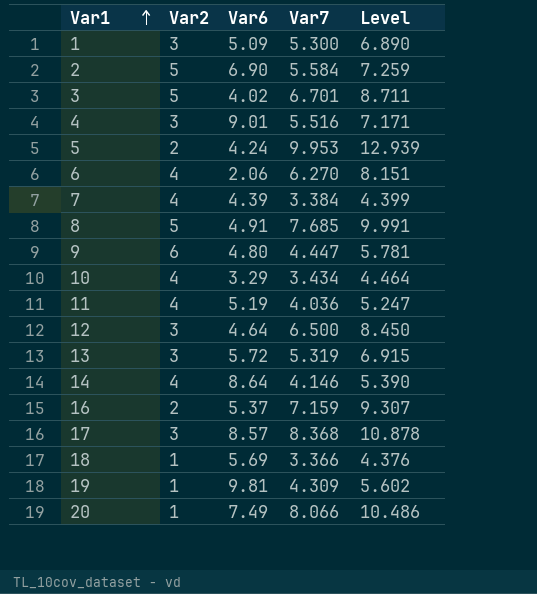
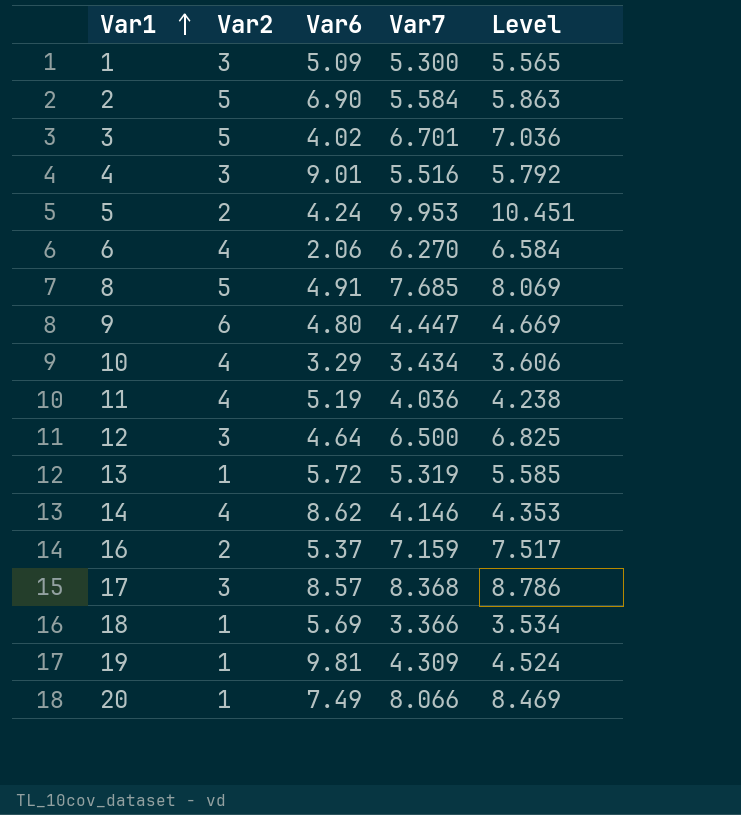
column Level | formula: [Var7] * 1.3 -> [Var7] * 1.05
row 7: 4 | 4.39 | 3.384 | 4.399 -> none
13 | Var2: 3 -> 1
14 | Var6: 8.64 -> 8.62

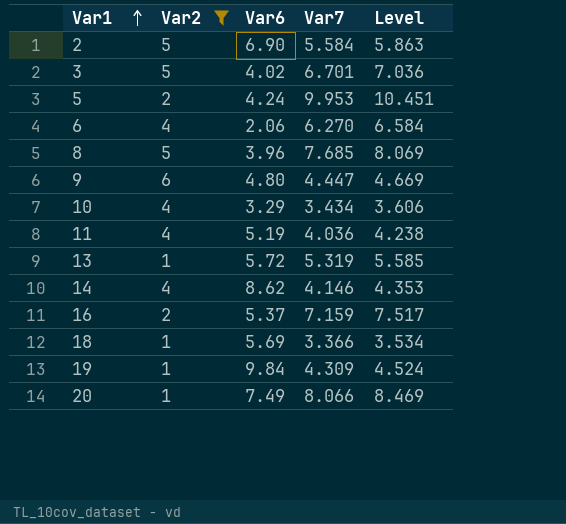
filter: none -> Var2 != 3
8 | Var6: 4.91 -> 3.96
19 | Var6: 9.81 -> 9.84

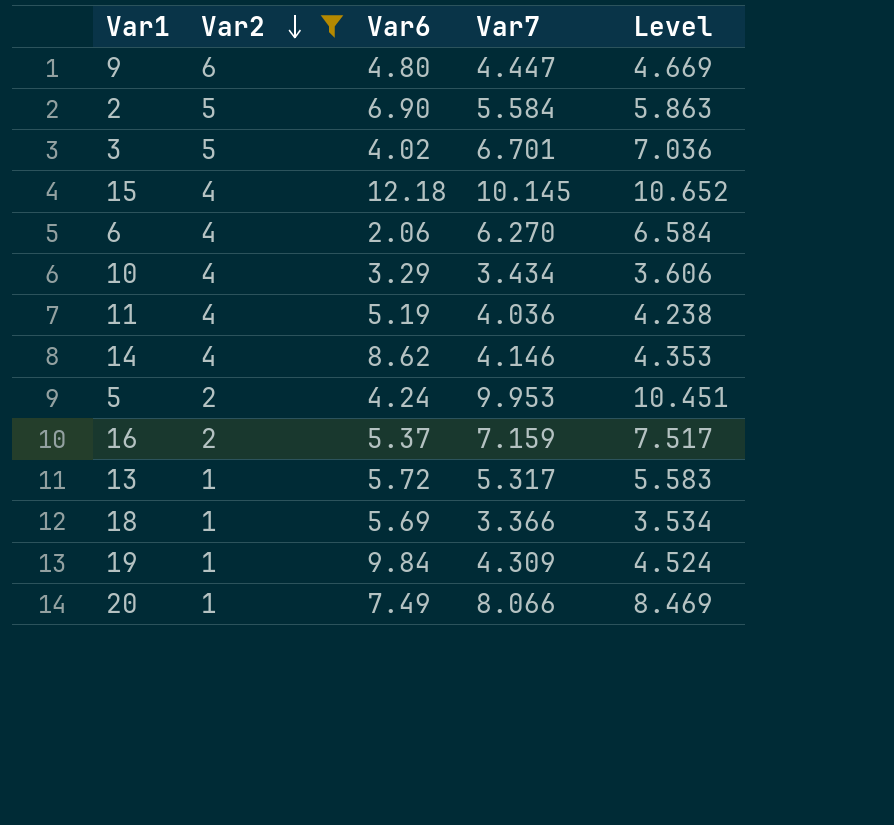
row order: Var1 ascending -> Var2 descending
row 8: 5 | 3.96 | 7.685 | 8.069 -> none
row 15: none -> 4 | 12.18 | 10.145 | 10.652
13 | Var7: 5.319 -> 5.317
13 | Level: 5.585 -> 5.583

